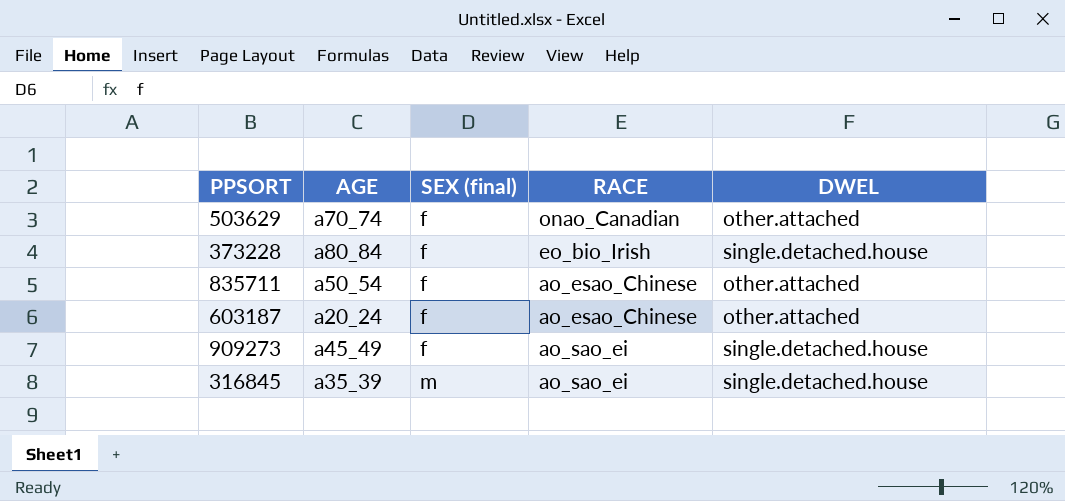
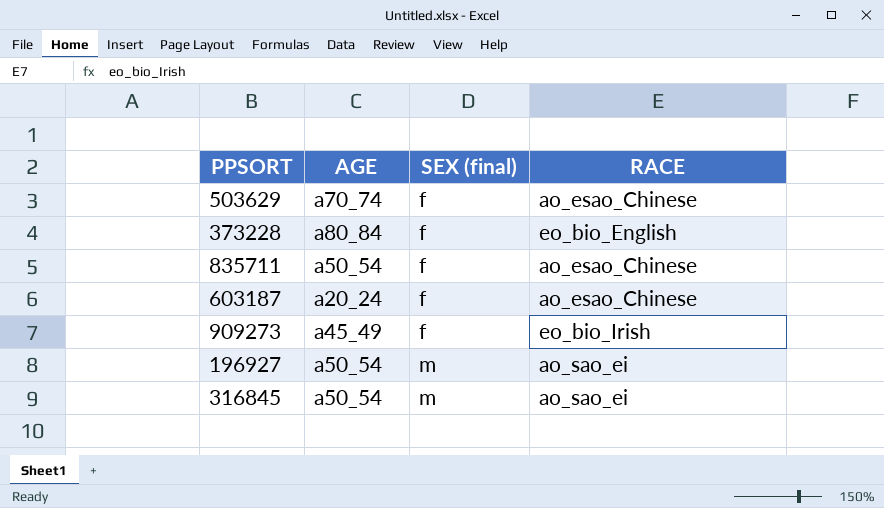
column DWEL | position: 5 -> none
503629 | RACE: onao_Canadian -> ao_esao_Chinese
373228 | RACE: eo_bio_Irish -> eo_bio_English
909273 | RACE: ao_sao_ei -> eo_bio_Irish
row 196927: none -> a50_54 | m | ao_sao_ei
316845 | AGE: a35_39 -> a50_54

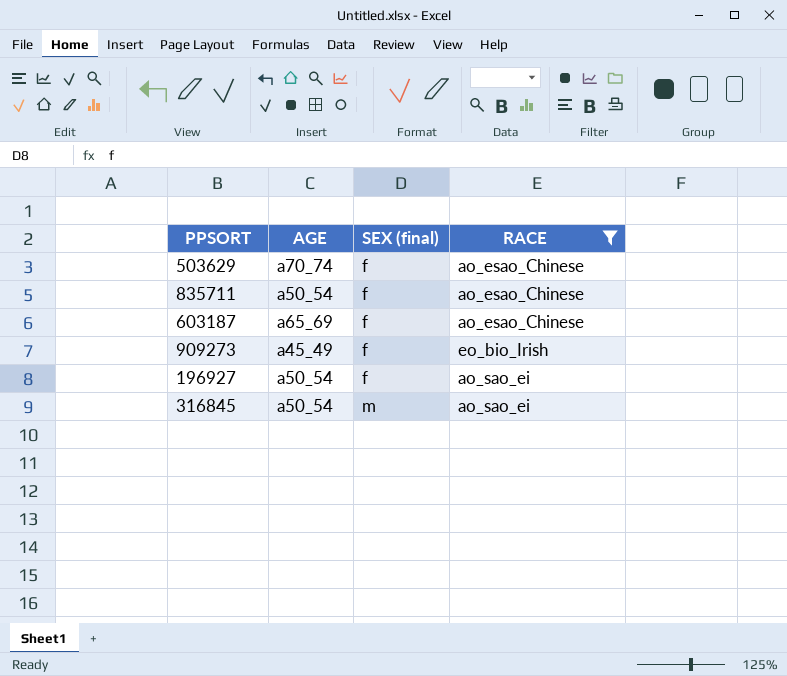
filter: none -> RACE != eo_bio_English
603187 | AGE: a20_24 -> a65_69
196927 | SEX (final): m -> f

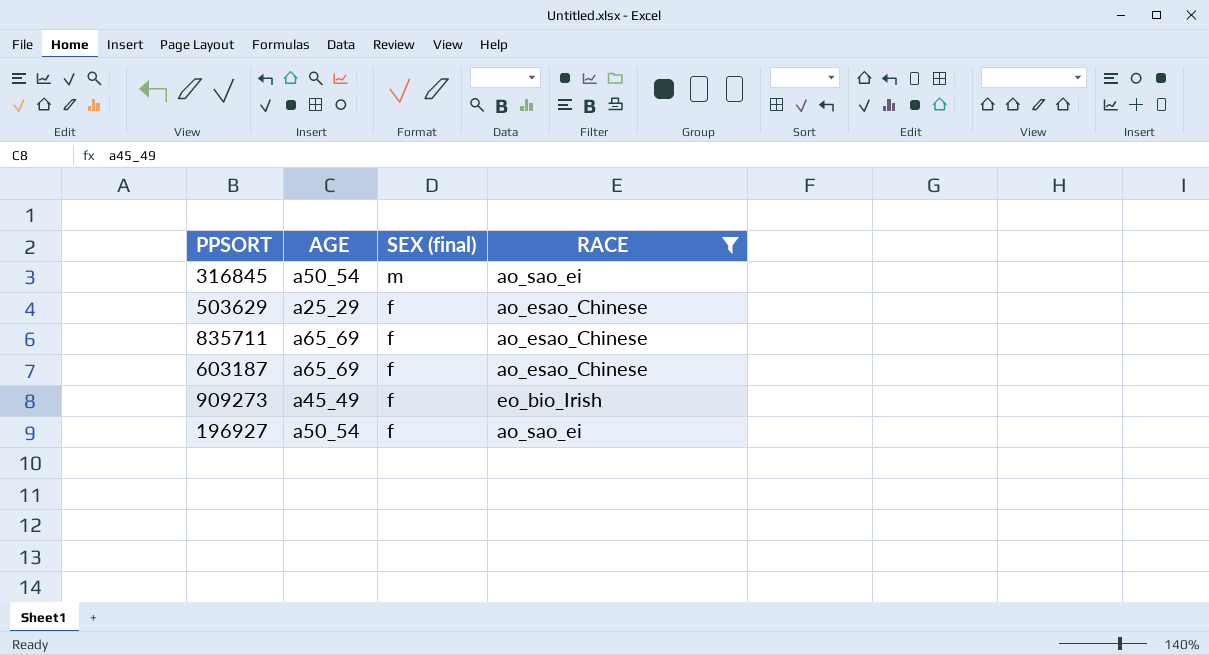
row order: SEX (final) ascending -> SEX (final) descending
503629 | AGE: a70_74 -> a25_29
835711 | AGE: a50_54 -> a65_69

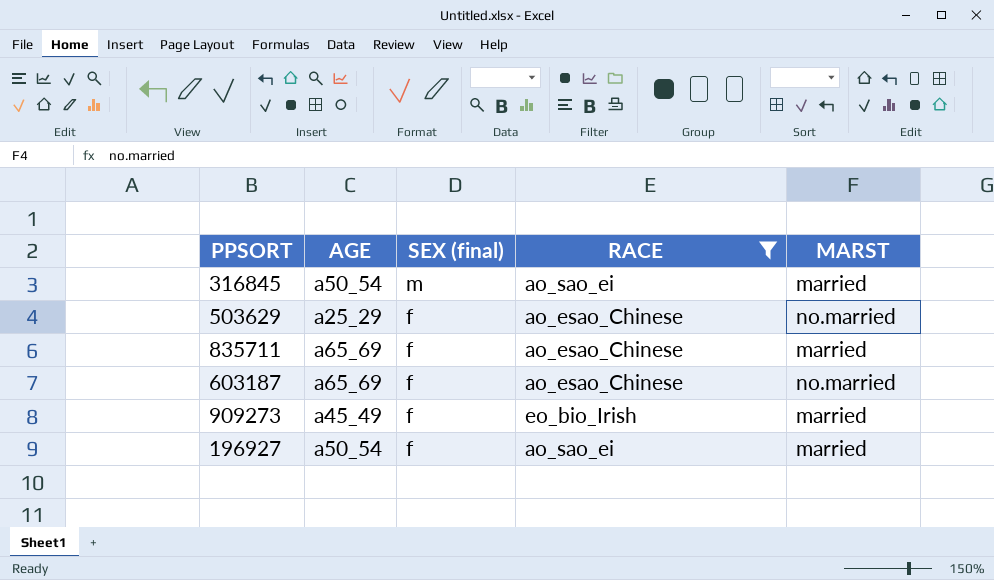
column MARST | position: none -> 5

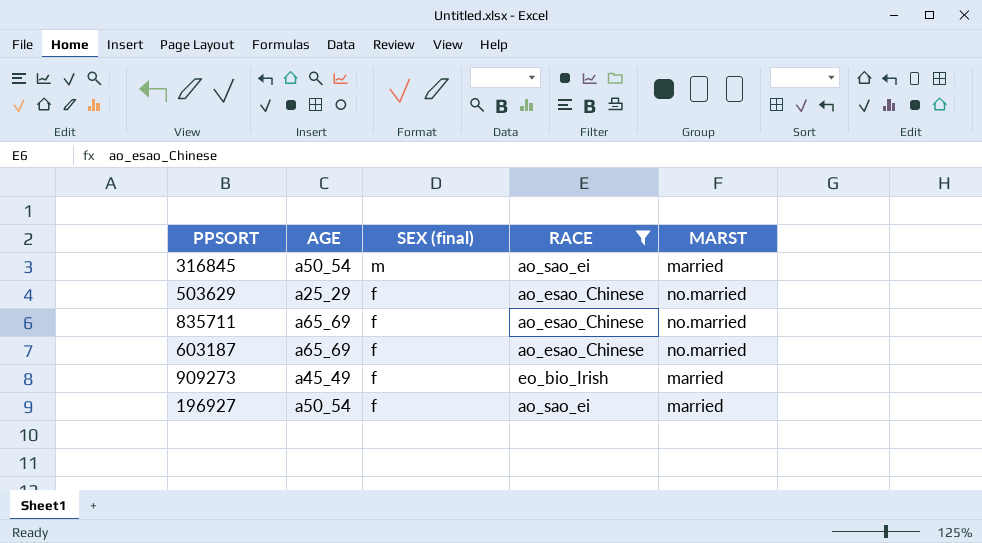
835711 | MARST: married -> no.married

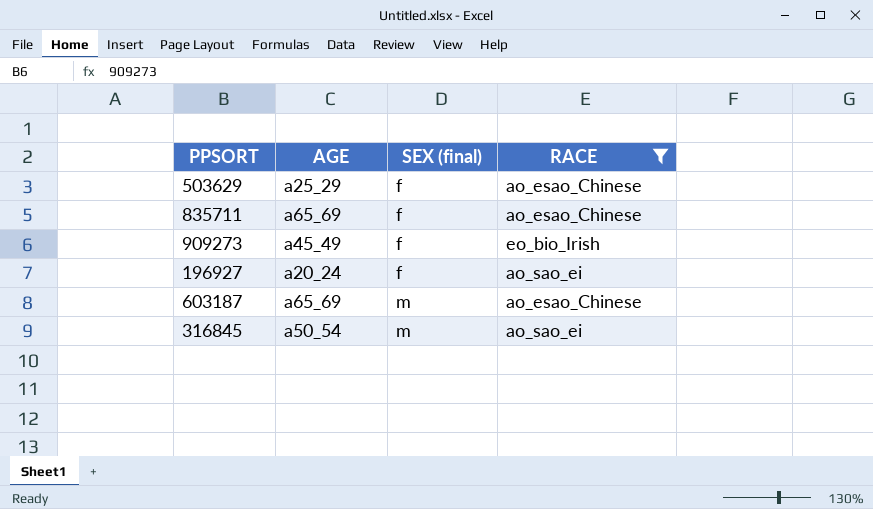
row order: SEX (final) descending -> SEX (final) ascending
column MARST | position: 5 -> none
196927 | AGE: a50_54 -> a20_24
603187 | SEX (final): f -> m

